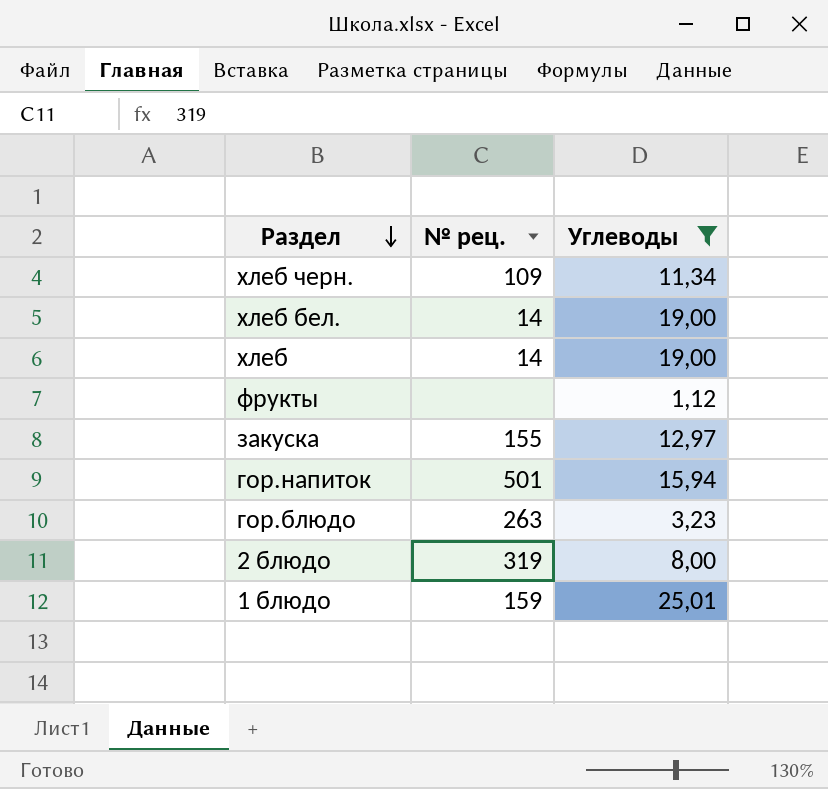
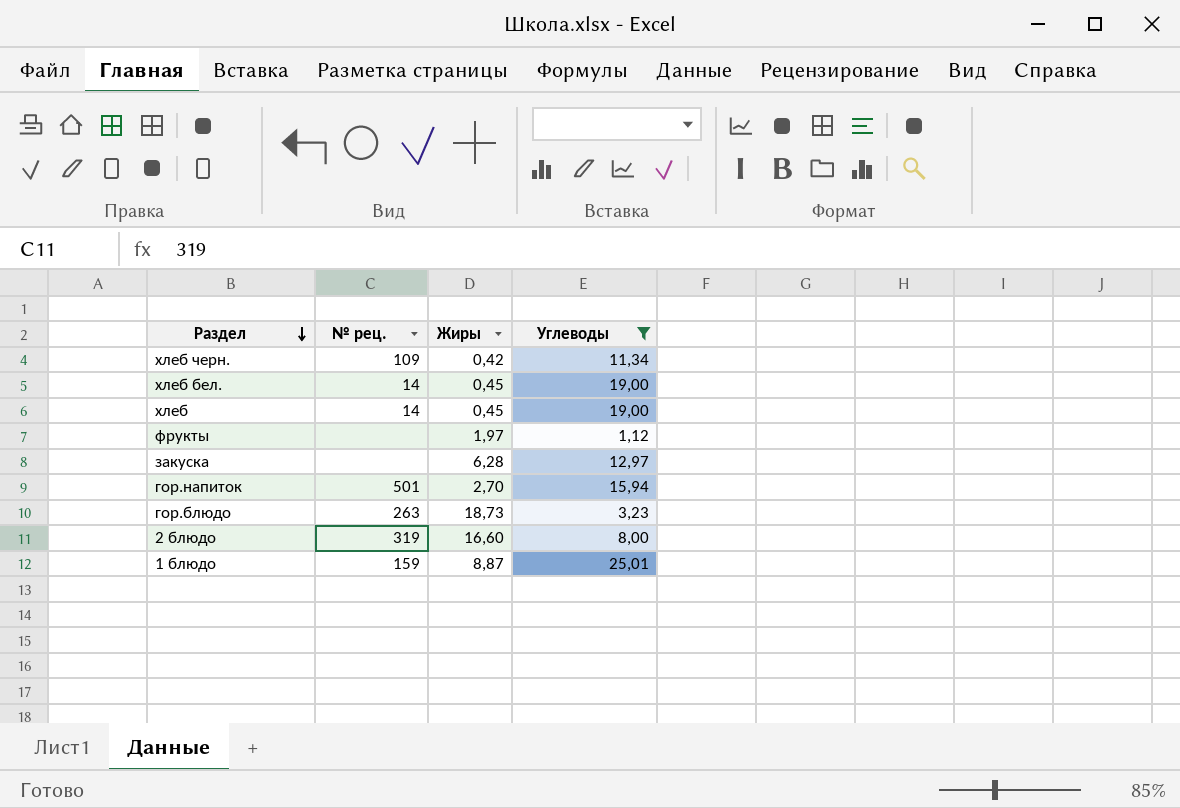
column Жиры | position: none -> 3
закуска | № рец.: 155 -> none

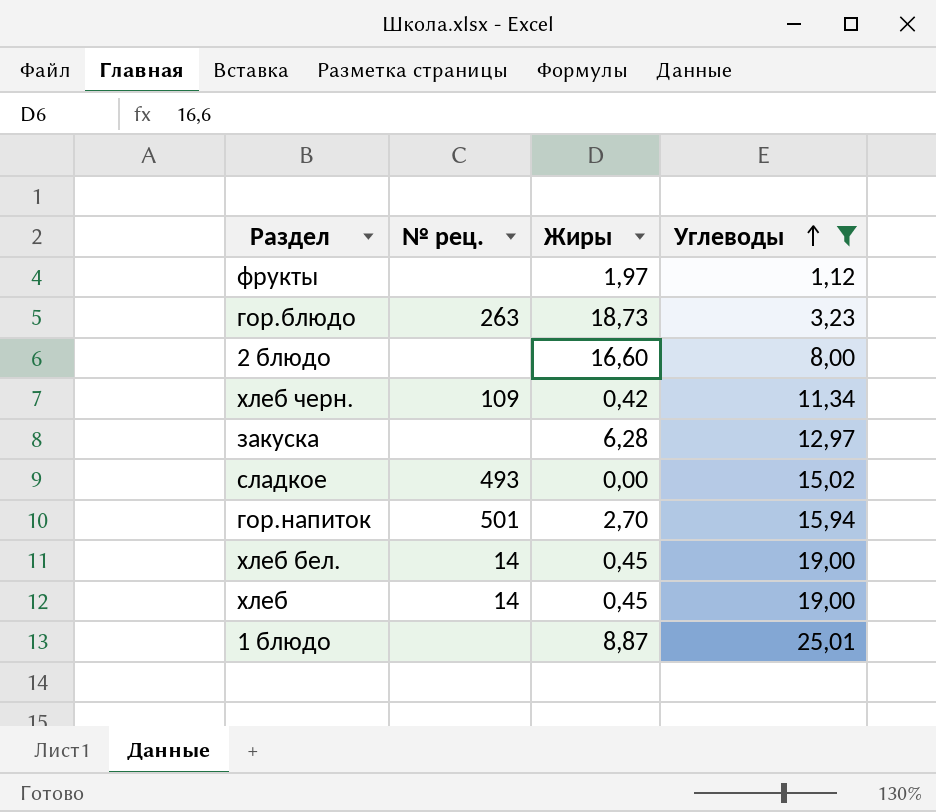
row order: Раздел descending -> Углеводы ascending
2 блюдо | № рец.: 319 -> none
row сладкое: none -> 493 | 0,00 | 15,02
1 блюдо | № рец.: 159 -> none

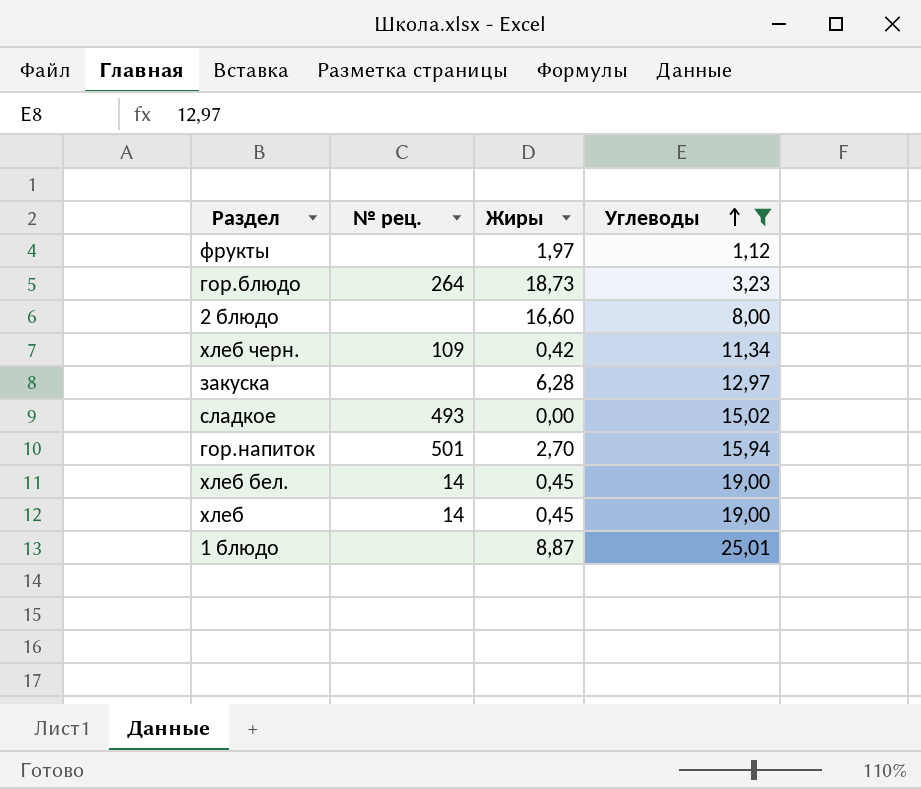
гор.блюдо | № рец.: 263 -> 264

